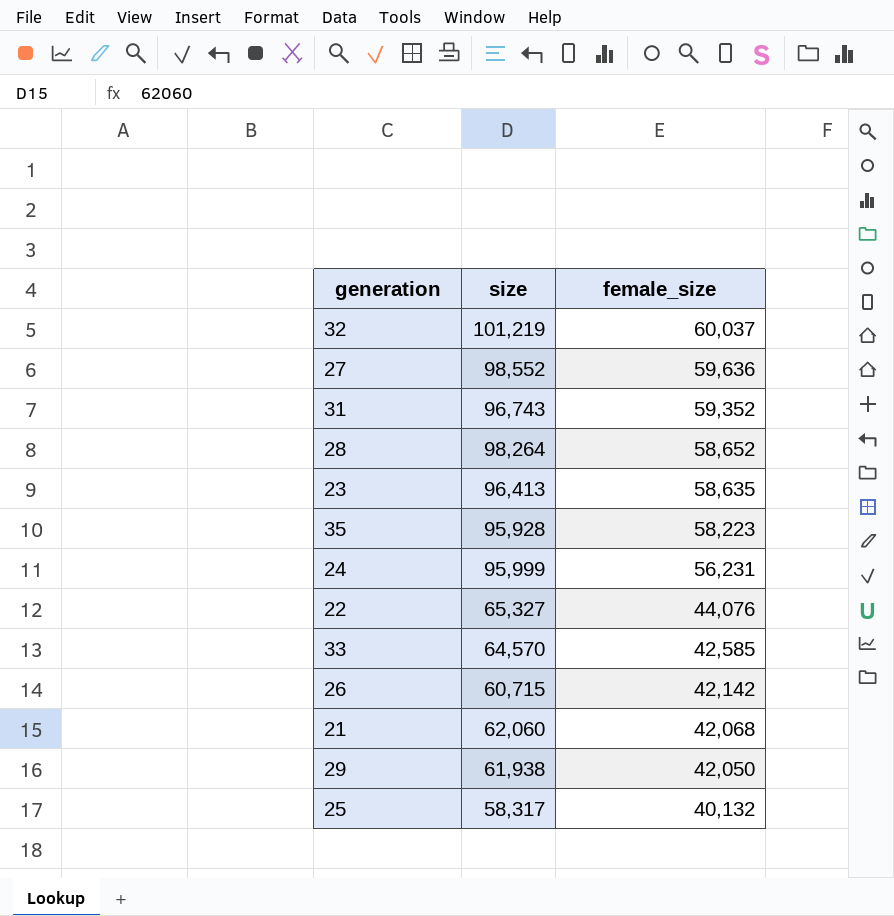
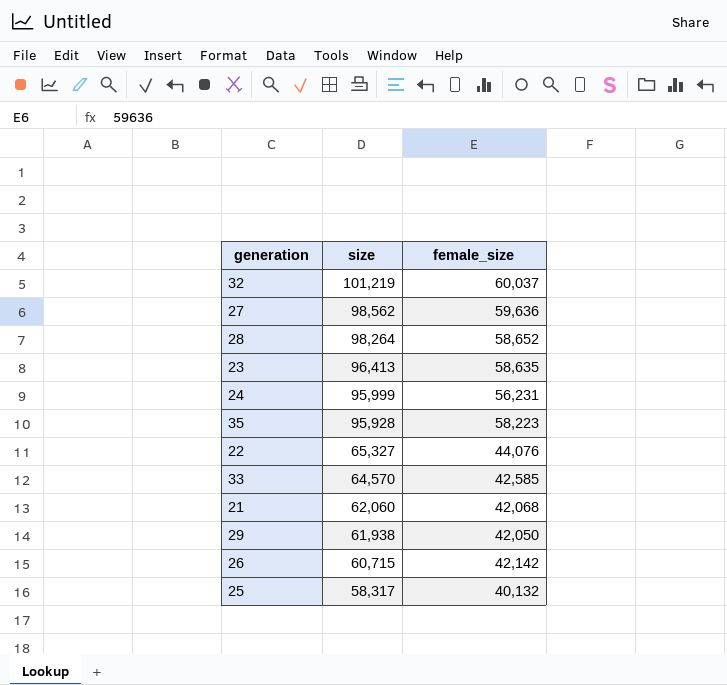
row order: female_size descending -> size descending
row 31: 96,743 | 59,352 -> none
27 | size: 98,552 -> 98,562

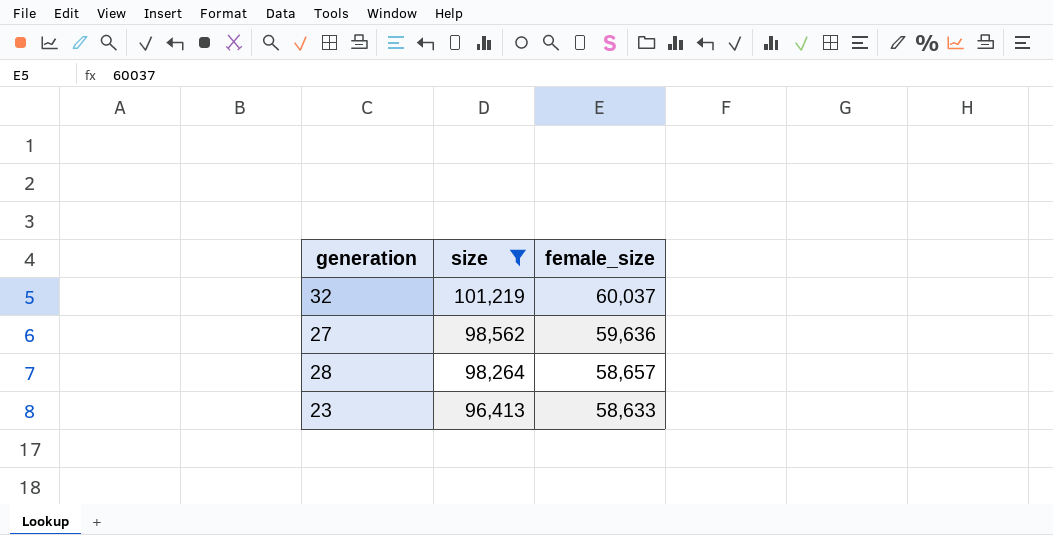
filter: none -> size >= 96,413
28 | female_size: 58,652 -> 58,657
23 | female_size: 58,635 -> 58,633

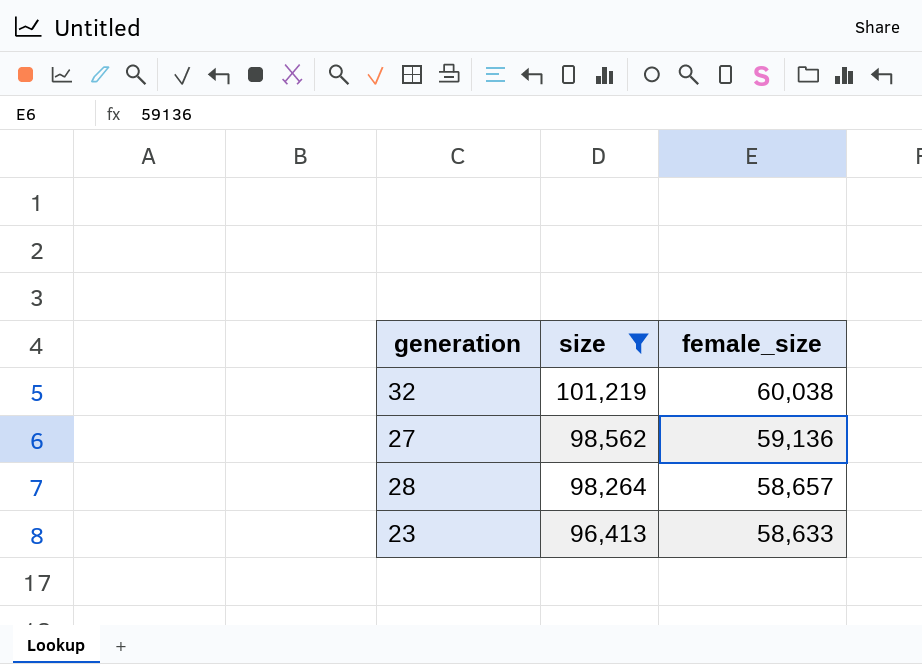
32 | female_size: 60,037 -> 60,038
27 | female_size: 59,636 -> 59,136

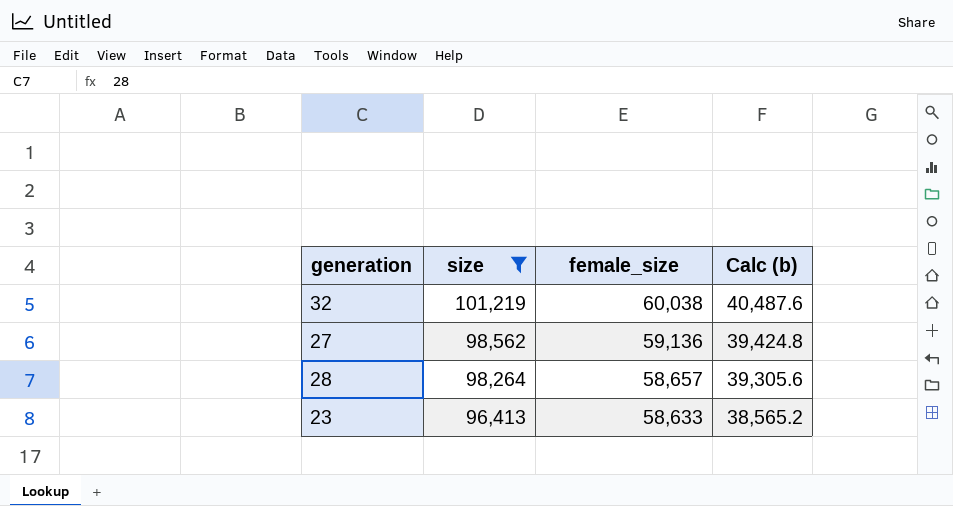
column Calc (b) | formula: none -> [size] * 0.4

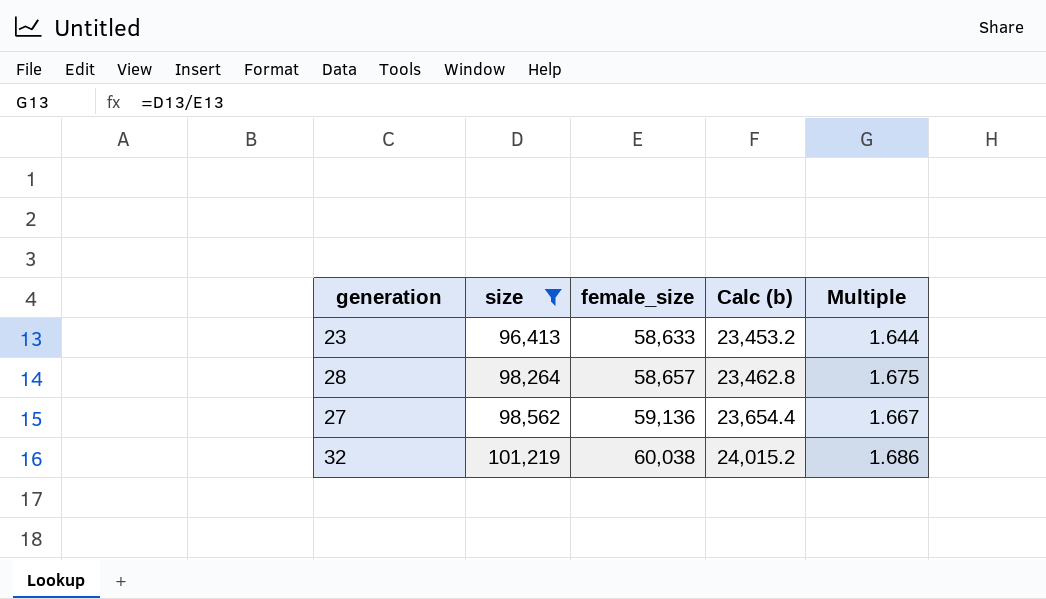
row order: size descending -> size ascending
column Calc (b) | formula: [size] * 0.4 -> [female_size] * 0.4
column Multiple | formula: none -> [size] / [female_size]

